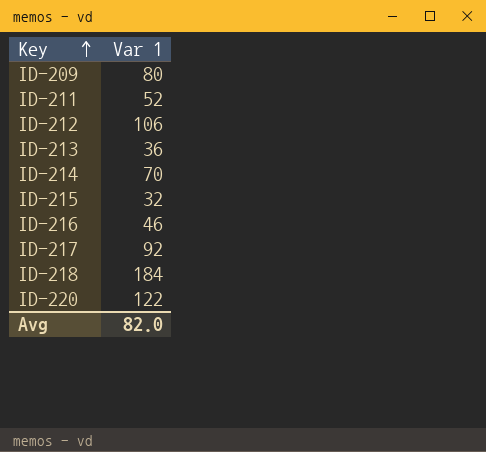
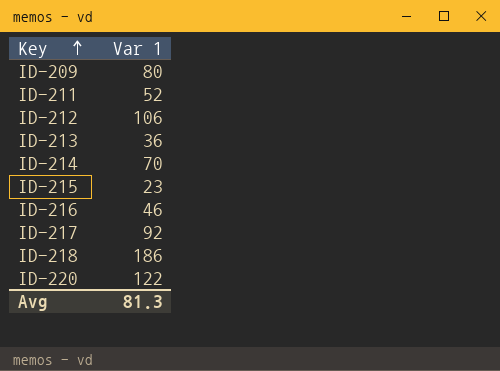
ID-215 | Var 1: 32 -> 23
ID-218 | Var 1: 184 -> 186
Avg | Var 1: 82.0 -> 81.3

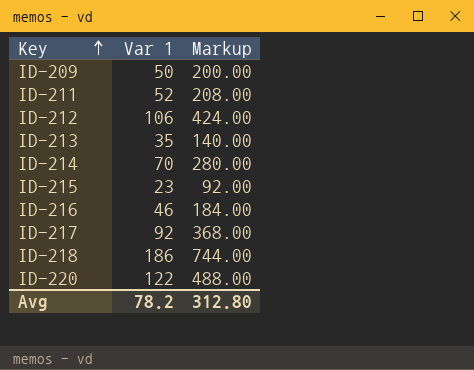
column Markup | formula: none -> [Var 1] * 4
ID-209 | Var 1: 80 -> 50
ID-213 | Var 1: 36 -> 35
Avg | Var 1: 81.3 -> 78.2

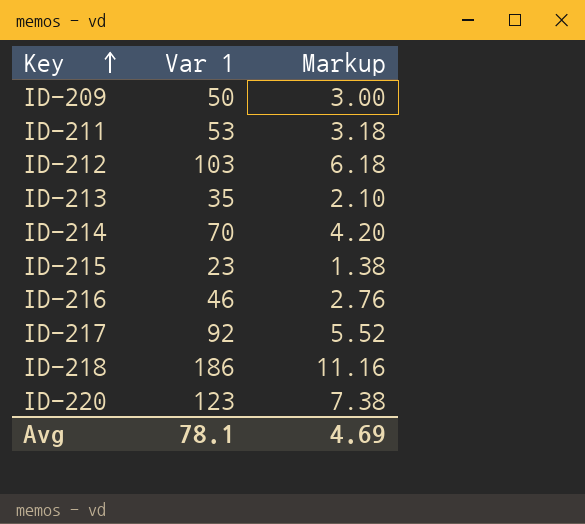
column Markup | formula: [Var 1] * 4 -> [Var 1] * 0.06
ID-211 | Var 1: 52 -> 53
ID-212 | Var 1: 106 -> 103
ID-220 | Var 1: 122 -> 123
Avg | Var 1: 78.2 -> 78.1
Avg | Markup: 312.80 -> 4.69

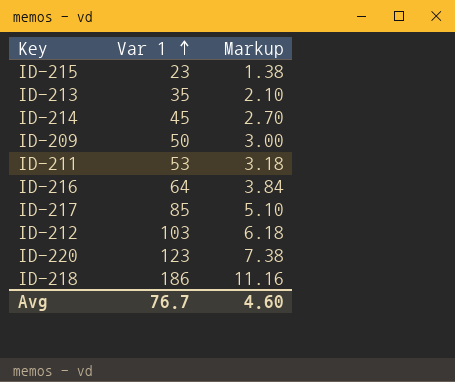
row order: Key ascending -> Var 1 ascending
ID-214 | Var 1: 70 -> 45
ID-214 | Markup: 4.20 -> 2.70
ID-216 | Var 1: 46 -> 64
ID-216 | Markup: 2.76 -> 3.84
ID-217 | Var 1: 92 -> 85
ID-217 | Markup: 5.52 -> 5.10
Avg | Var 1: 78.1 -> 76.7
Avg | Markup: 4.69 -> 4.60

